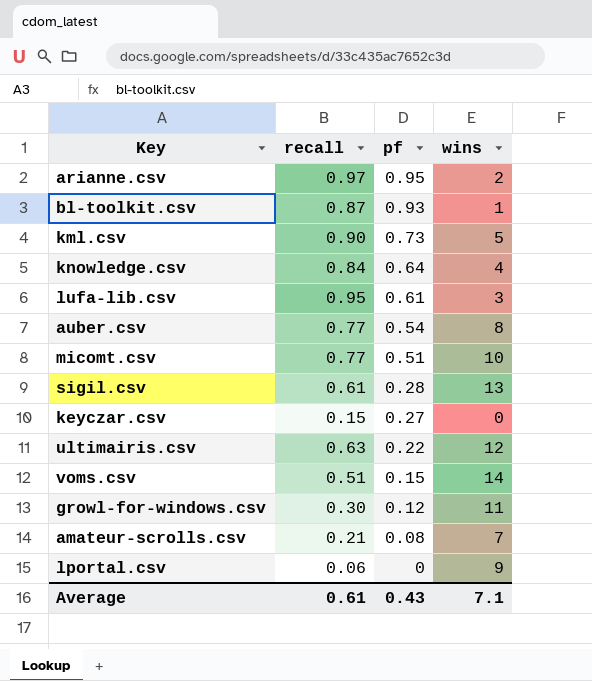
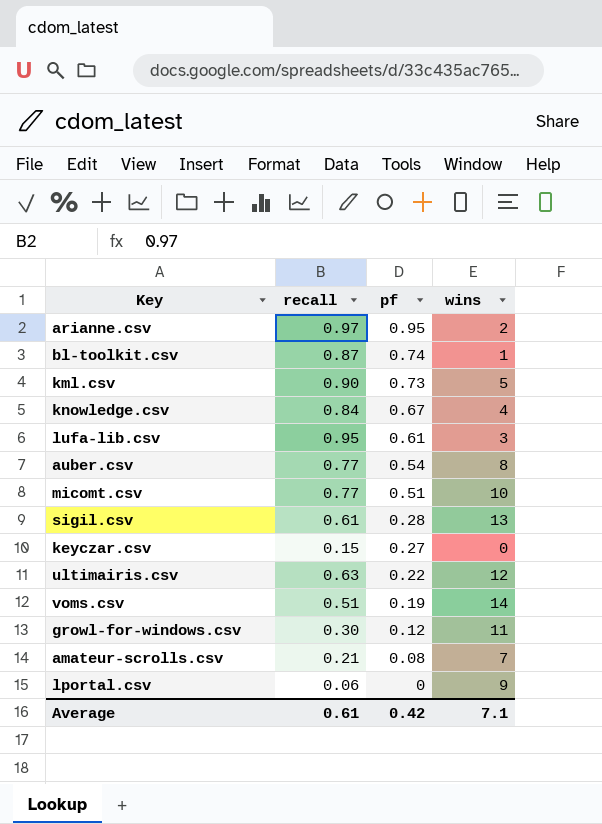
bl-toolkit.csv | pf: 0.93 -> 0.74
knowledge.csv | pf: 0.64 -> 0.67
voms.csv | pf: 0.15 -> 0.19
Average | pf: 0.43 -> 0.42

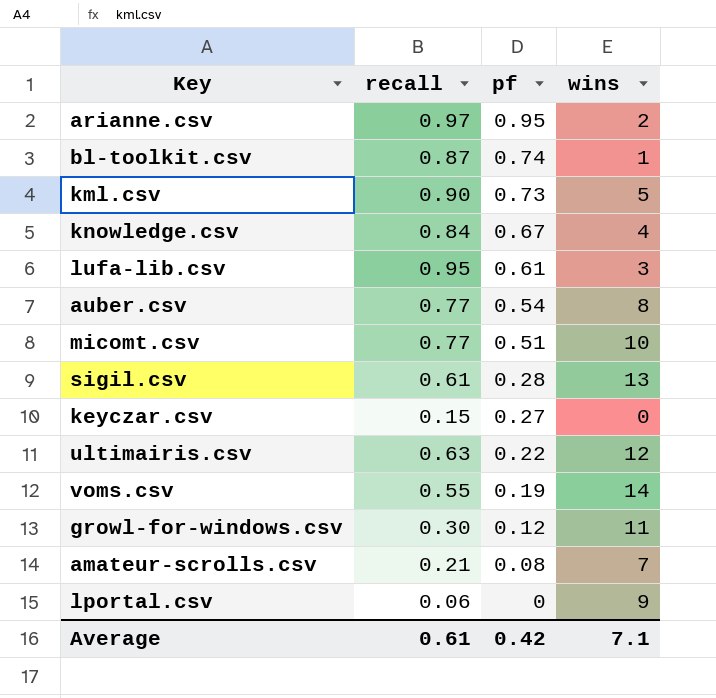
voms.csv | recall: 0.51 -> 0.55

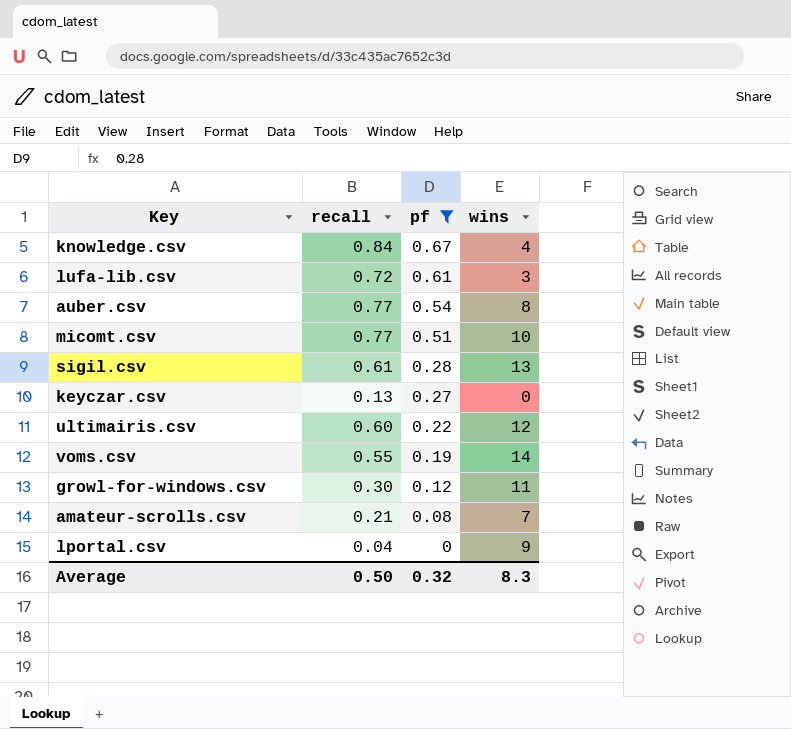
filter: none -> pf <= 0.67
lufa-lib.csv | recall: 0.95 -> 0.72
keyczar.csv | recall: 0.15 -> 0.13
ultimairis.csv | recall: 0.63 -> 0.60
lportal.csv | recall: 0.06 -> 0.04
Average | recall: 0.61 -> 0.50
Average | pf: 0.42 -> 0.32
Average | wins: 7.1 -> 8.3

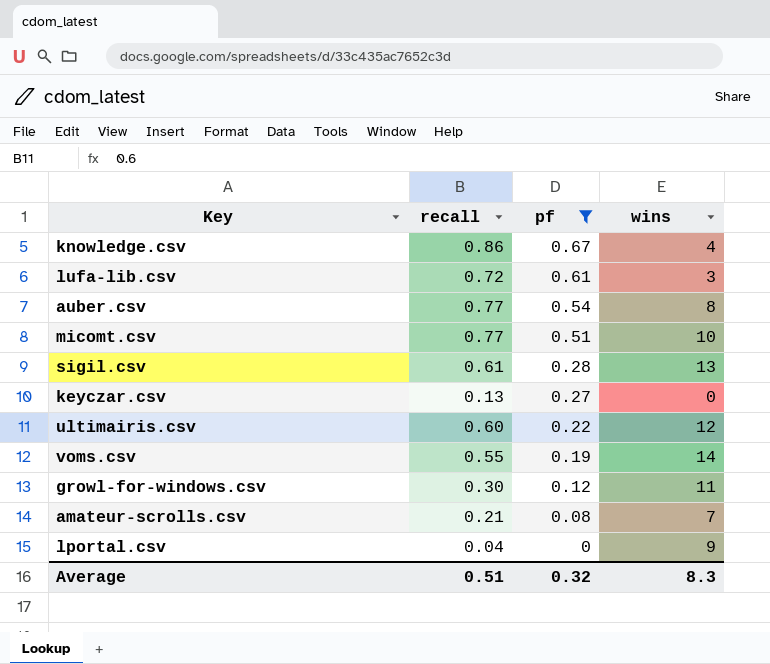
knowledge.csv | recall: 0.84 -> 0.86
Average | recall: 0.50 -> 0.51

